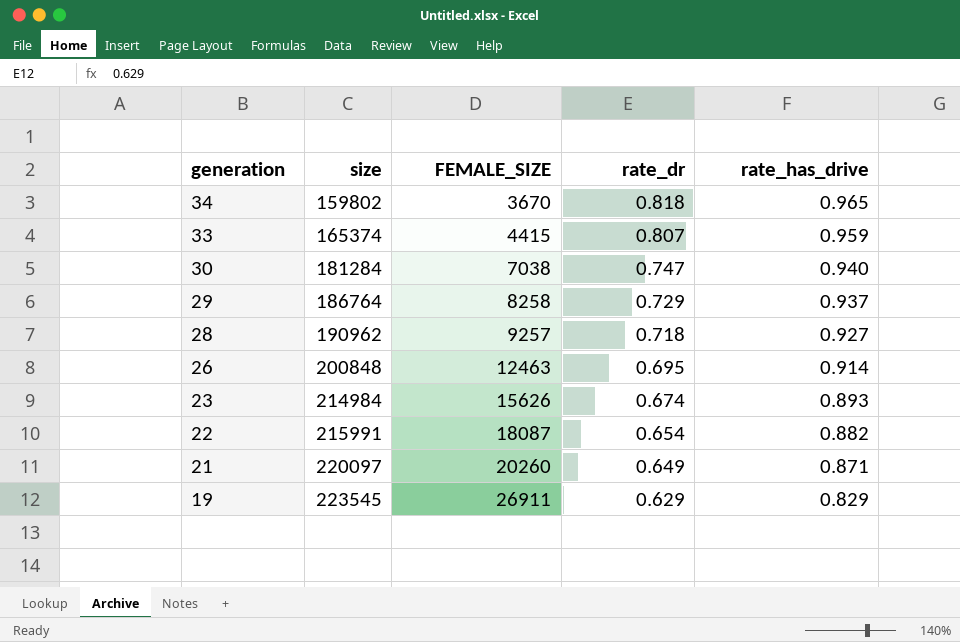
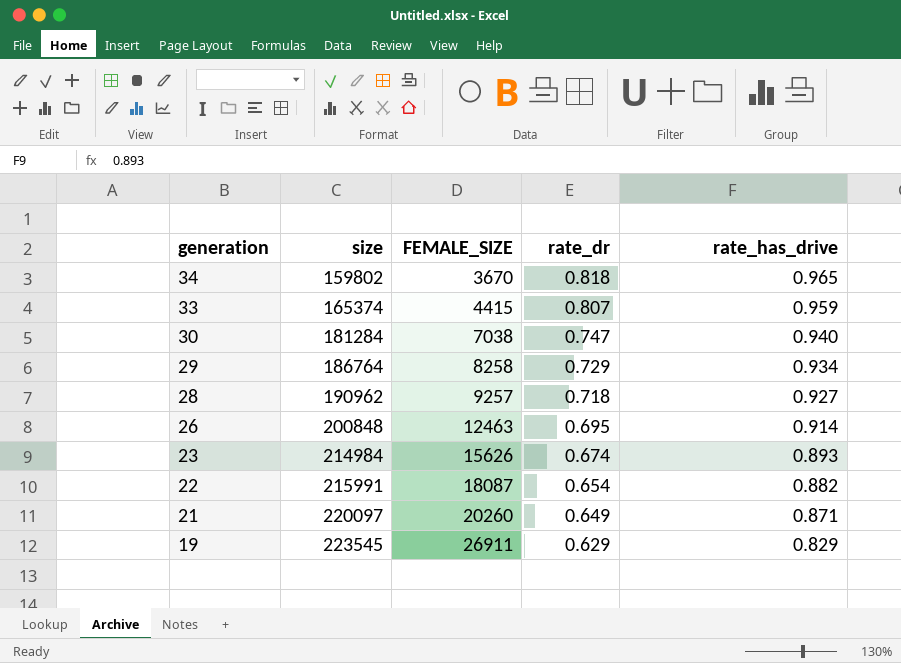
29 | rate_has_drive: 0.937 -> 0.934

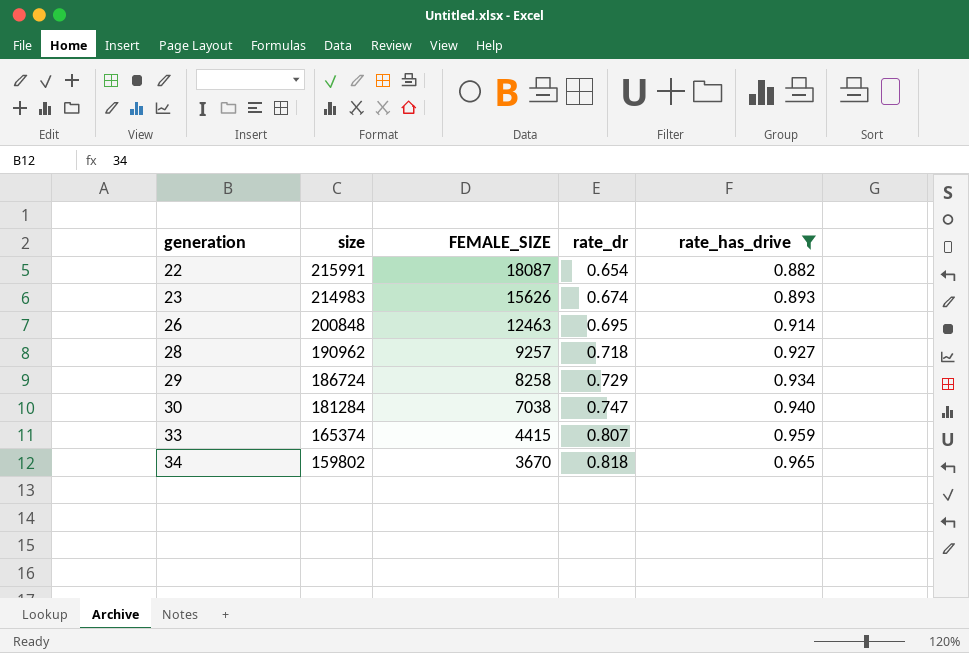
filter: none -> rate_has_drive >= 0.882
row order: generation descending -> generation ascending
23 | size: 214984 -> 214983
29 | size: 186764 -> 186724

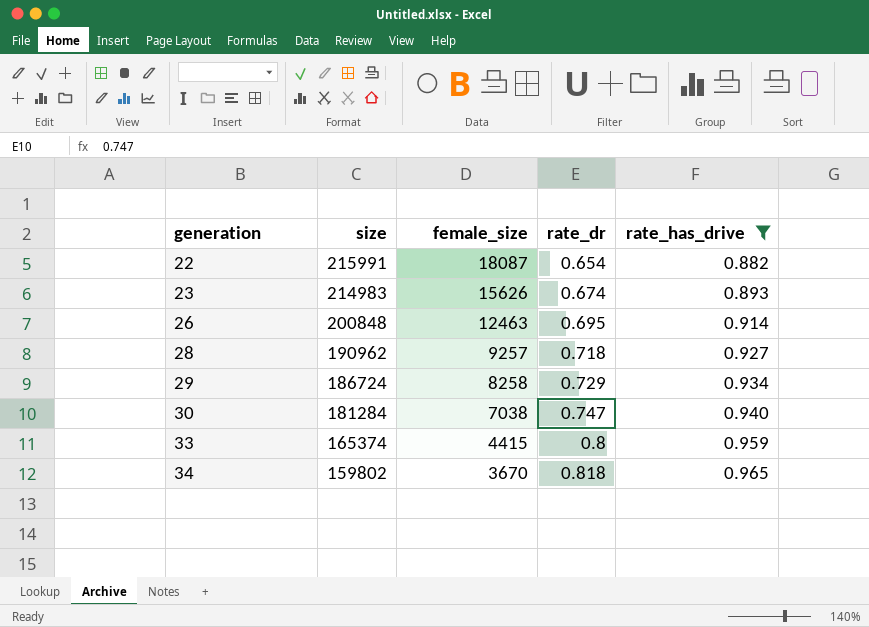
column name: FEMALE_SIZE -> female_size
33 | rate_dr: 0.807 -> 0.8

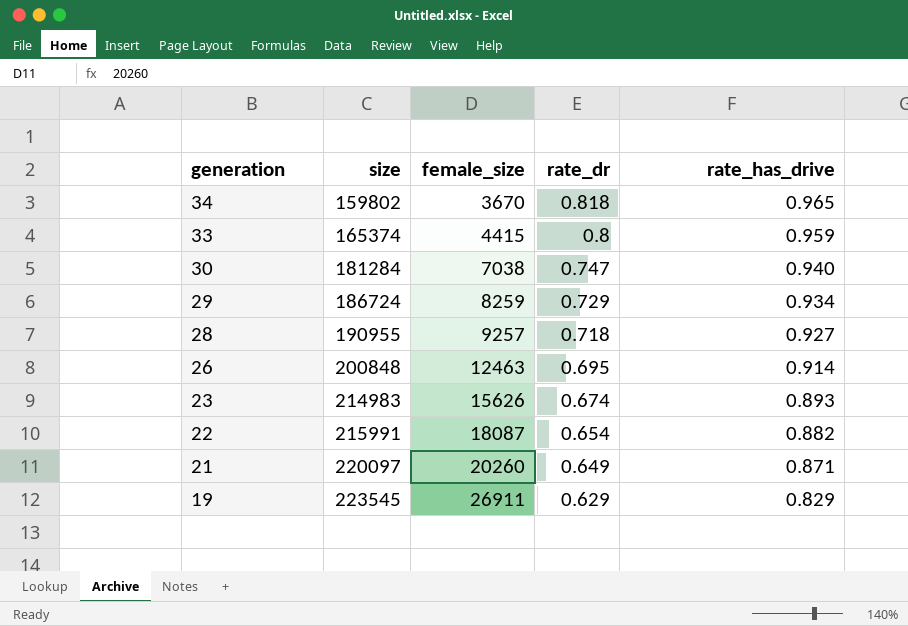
filter: rate_has_drive >= 0.882 -> none
row order: generation ascending -> generation descending
29 | female_size: 8258 -> 8259
28 | size: 190962 -> 190955

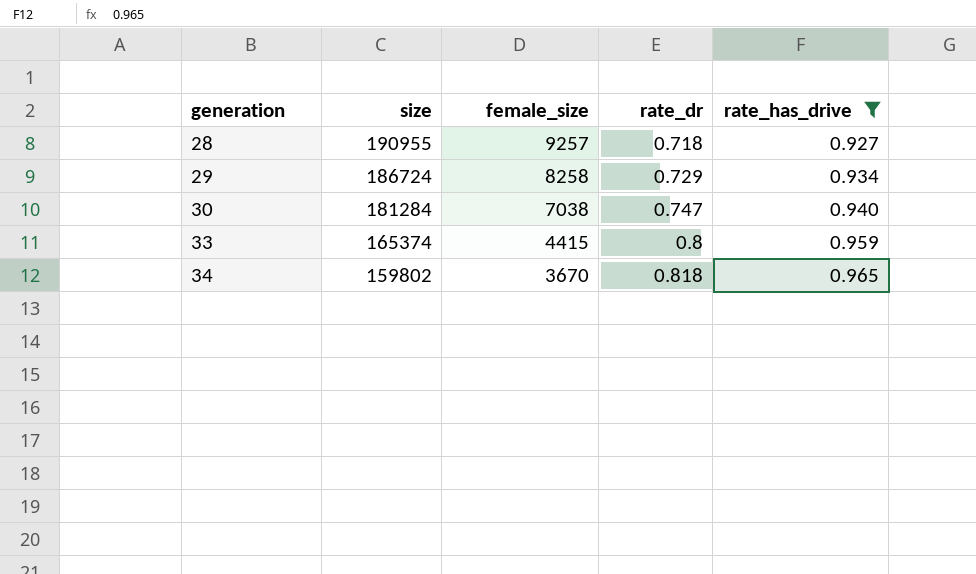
filter: none -> rate_has_drive >= 0.927
row order: generation descending -> generation ascending
29 | female_size: 8259 -> 8258

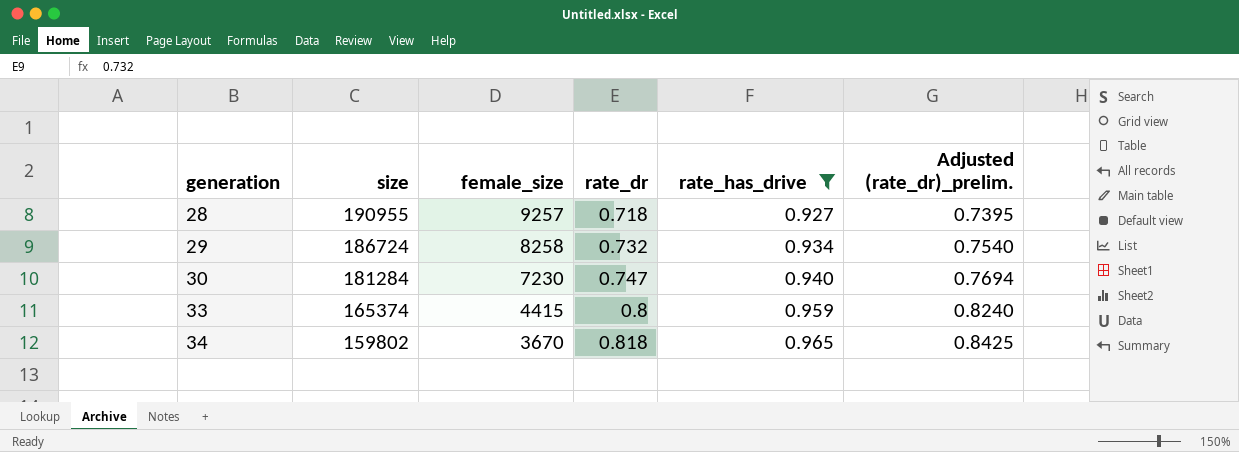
column Adjusted (rate_dr)_prelim. | formula: none -> [rate_dr] * 1.03
29 | rate_dr: 0.729 -> 0.732
30 | female_size: 7038 -> 7230

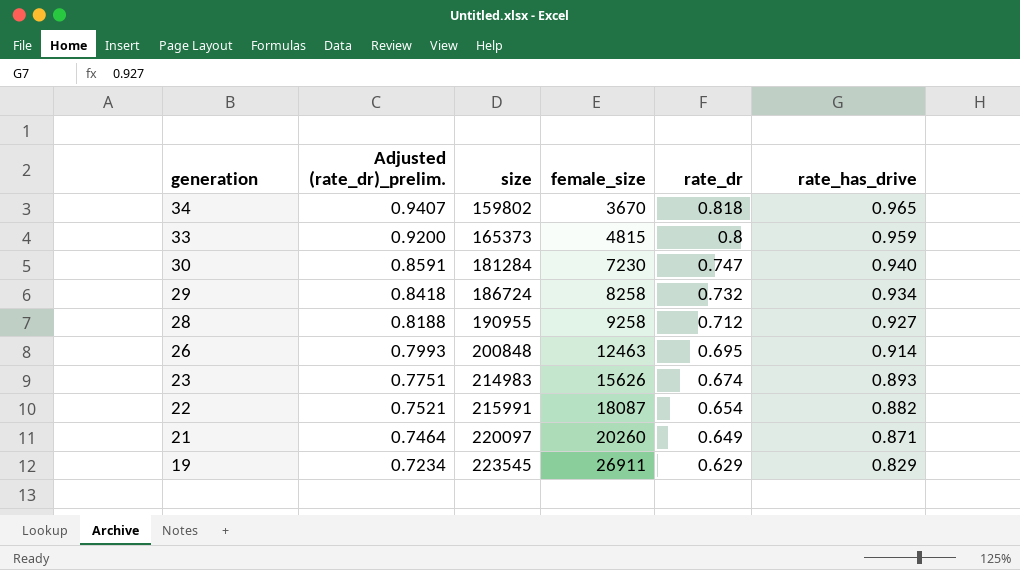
filter: rate_has_drive >= 0.927 -> none
row order: generation ascending -> generation descending
column Adjusted (rate_dr)_prelim. | formula: [rate_dr] * 1.03 -> [rate_dr] * 1.15
column Adjusted (rate_dr)_prelim. | position: 6 -> 2
33 | size: 165374 -> 165373
33 | female_size: 4415 -> 4815
28 | female_size: 9257 -> 9258
28 | rate_dr: 0.718 -> 0.712

